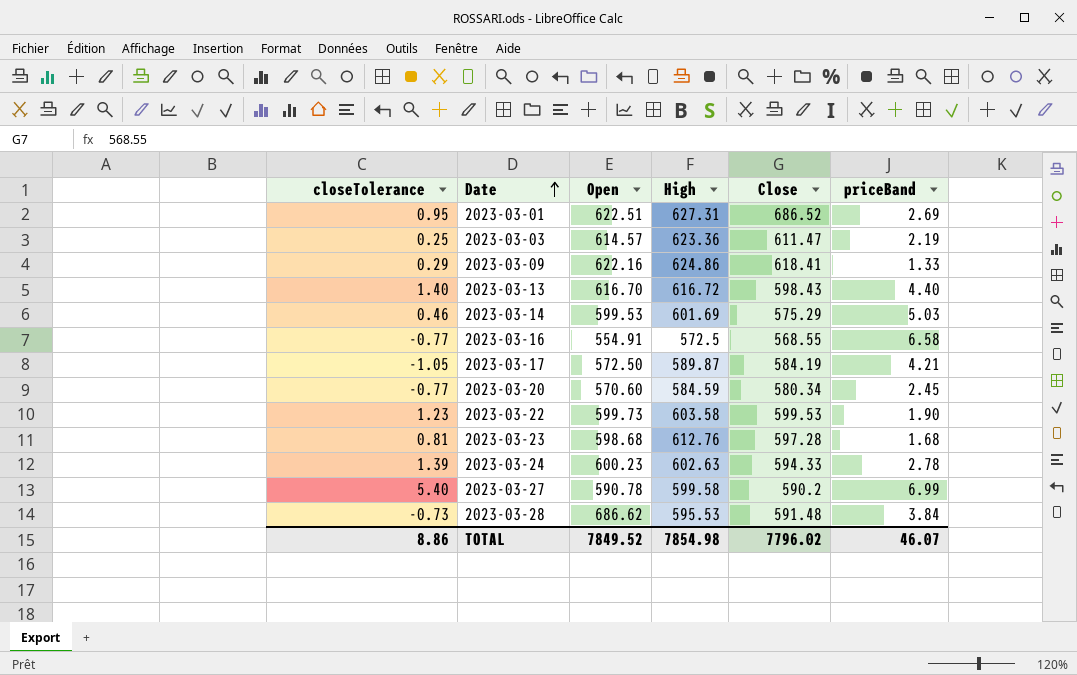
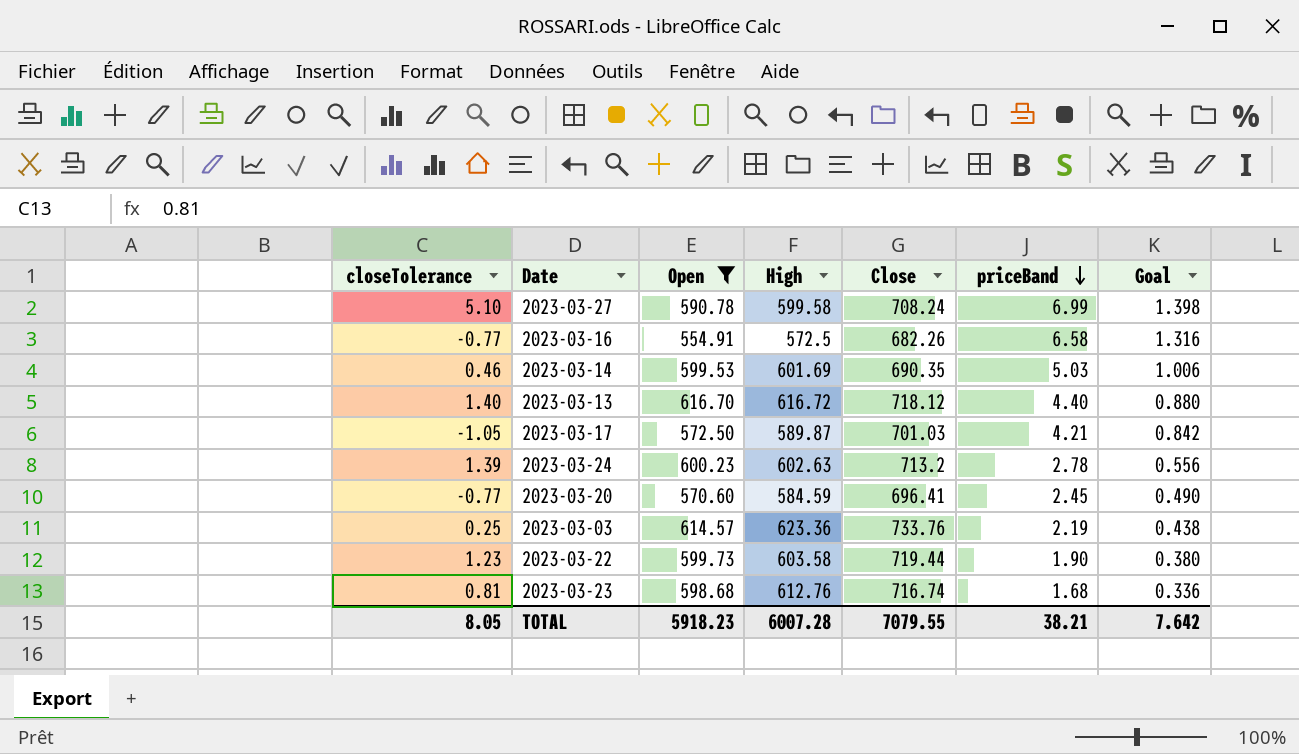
filter: none -> Open <= 616.70
row order: Date ascending -> priceBand descending
column Goal | formula: none -> [priceBand] * 0.2
2023-03-27 | closeTolerance: 5.40 -> 5.10
2023-03-27 | Close: 590.2 -> 708.24
2023-03-16 | Close: 568.55 -> 682.26
2023-03-14 | Close: 575.29 -> 690.35
2023-03-13 | Close: 598.43 -> 718.12
2023-03-17 | Close: 584.19 -> 701.03
2023-03-24 | Close: 594.33 -> 713.2
2023-03-20 | Close: 580.34 -> 696.41
2023-03-03 | Close: 611.47 -> 733.76
2023-03-22 | Close: 599.53 -> 719.44
2023-03-23 | Close: 597.28 -> 716.74
TOTAL | closeTolerance: 8.86 -> 8.05
TOTAL | Open: 7849.52 -> 5918.23
TOTAL | High: 7854.98 -> 6007.28
TOTAL | Close: 7796.02 -> 7079.55
TOTAL | priceBand: 46.07 -> 38.21

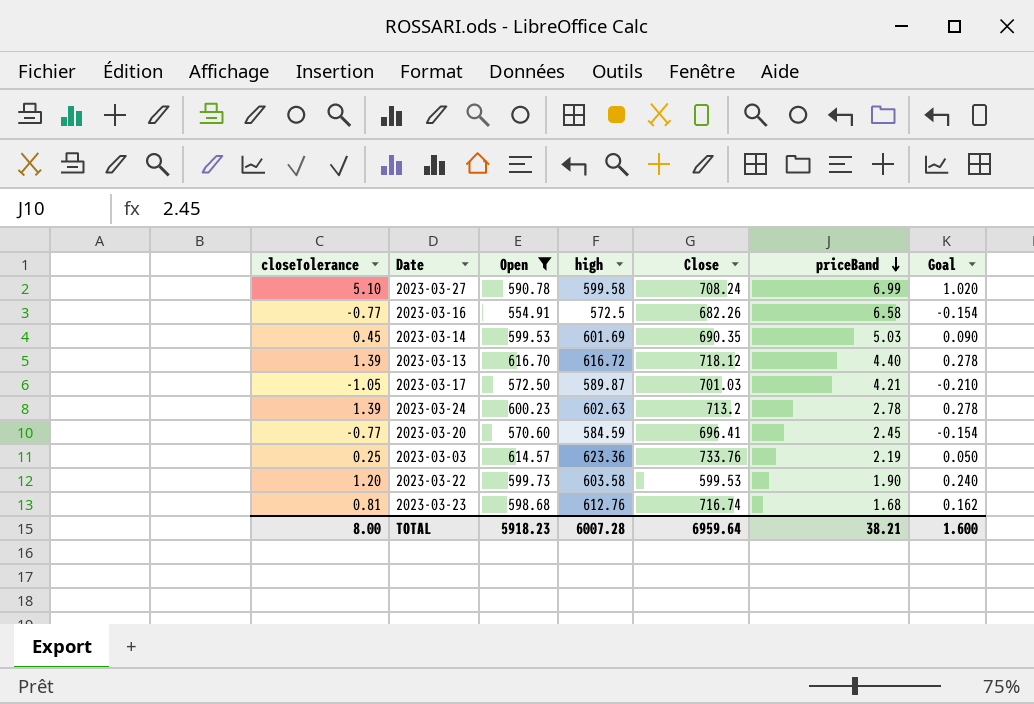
column name: High -> high
column Goal | formula: [priceBand] * 0.2 -> [closeTolerance] * 0.2
2023-03-14 | closeTolerance: 0.46 -> 0.45
2023-03-13 | closeTolerance: 1.40 -> 1.39
2023-03-22 | closeTolerance: 1.23 -> 1.20
2023-03-22 | Close: 719.44 -> 599.53
TOTAL | closeTolerance: 8.05 -> 8.00
TOTAL | Close: 7079.55 -> 6959.64
TOTAL | Goal: 7.642 -> 1.600

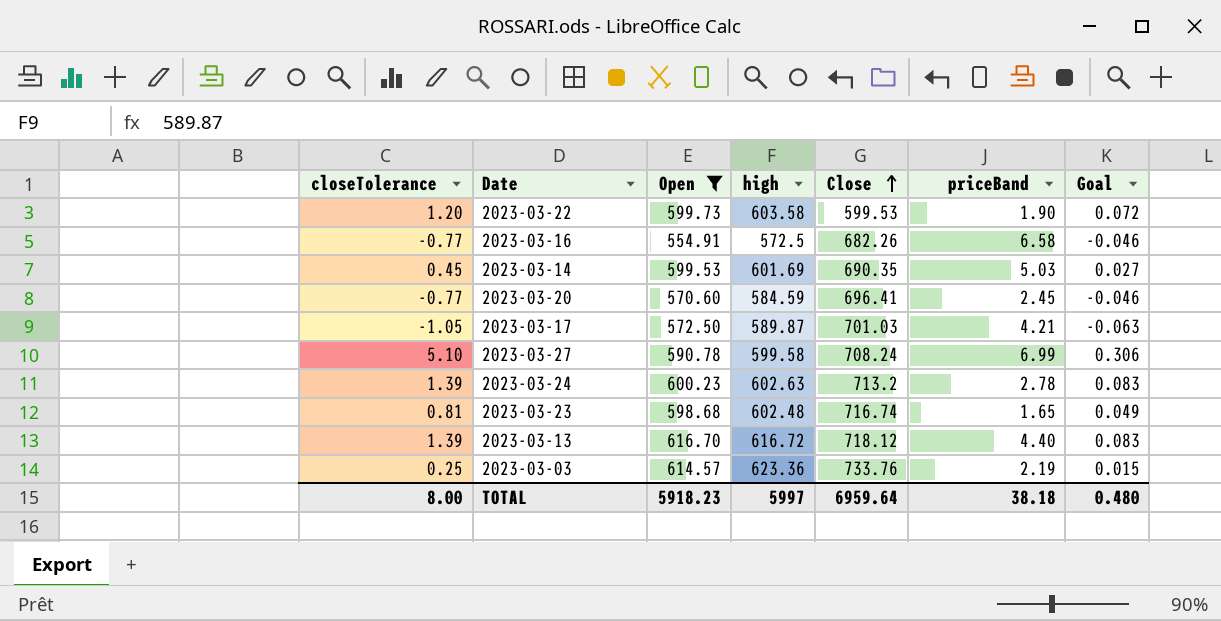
row order: priceBand descending -> Close ascending
column Goal | formula: [closeTolerance] * 0.2 -> [closeTolerance] * 0.06
2023-03-23 | high: 612.76 -> 602.48
2023-03-23 | priceBand: 1.68 -> 1.65
TOTAL | high: 6007.28 -> 5997
TOTAL | priceBand: 38.21 -> 38.18
TOTAL | Goal: 1.600 -> 0.480

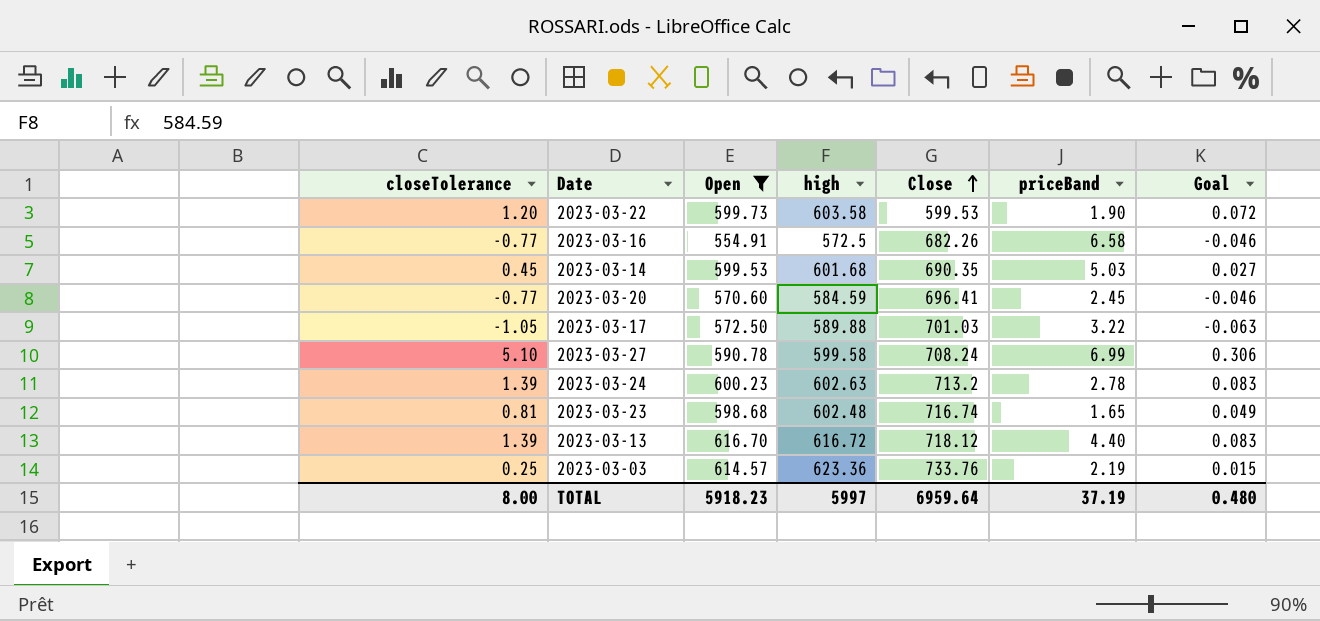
2023-03-14 | high: 601.69 -> 601.68
2023-03-17 | high: 589.87 -> 589.88
2023-03-17 | priceBand: 4.21 -> 3.22
TOTAL | priceBand: 38.18 -> 37.19

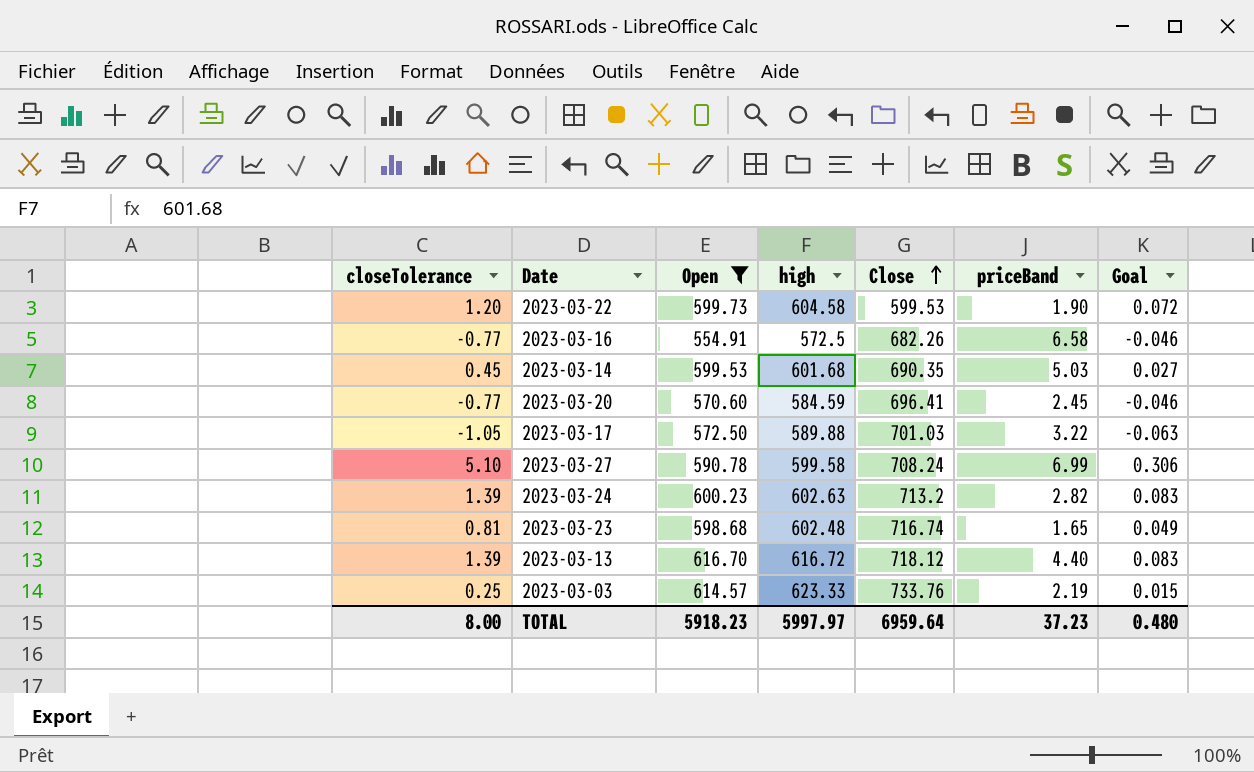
2023-03-22 | high: 603.58 -> 604.58
2023-03-24 | priceBand: 2.78 -> 2.82
2023-03-03 | high: 623.36 -> 623.33
TOTAL | high: 5997 -> 5997.97
TOTAL | priceBand: 37.19 -> 37.23

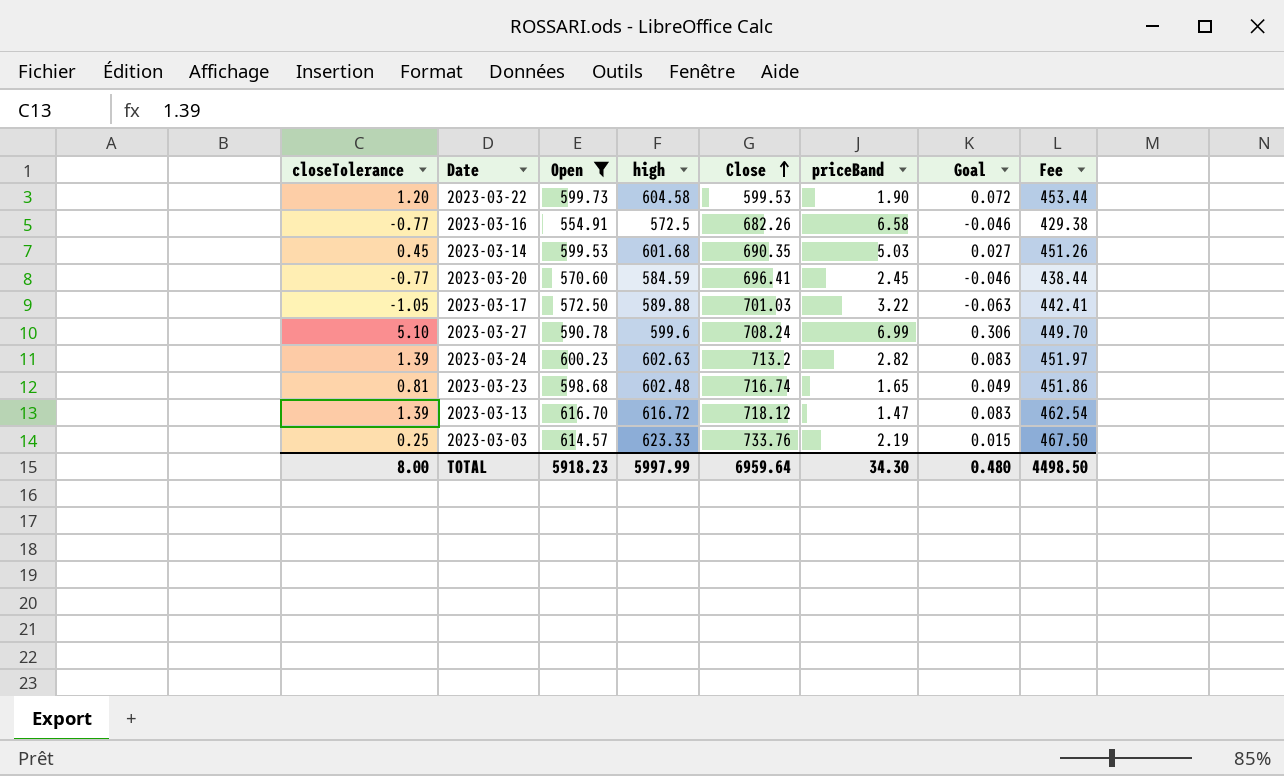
column Fee | formula: none -> [high] * 0.75
2023-03-27 | high: 599.58 -> 599.6
2023-03-13 | priceBand: 4.40 -> 1.47
TOTAL | high: 5997.97 -> 5997.99
TOTAL | priceBand: 37.23 -> 34.30

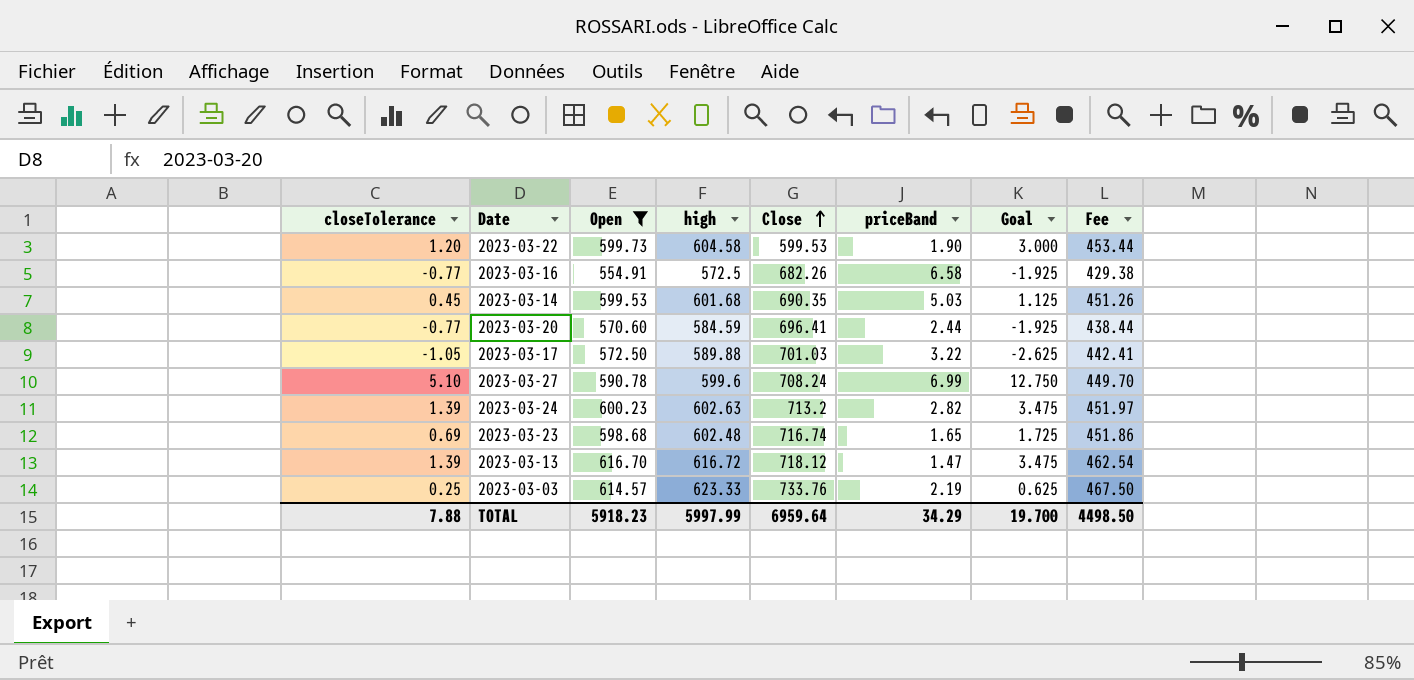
column Goal | formula: [closeTolerance] * 0.06 -> [closeTolerance] * 2.5
2023-03-20 | priceBand: 2.45 -> 2.44
2023-03-23 | closeTolerance: 0.81 -> 0.69
TOTAL | closeTolerance: 8.00 -> 7.88
TOTAL | priceBand: 34.30 -> 34.29
TOTAL | Goal: 0.480 -> 19.700

